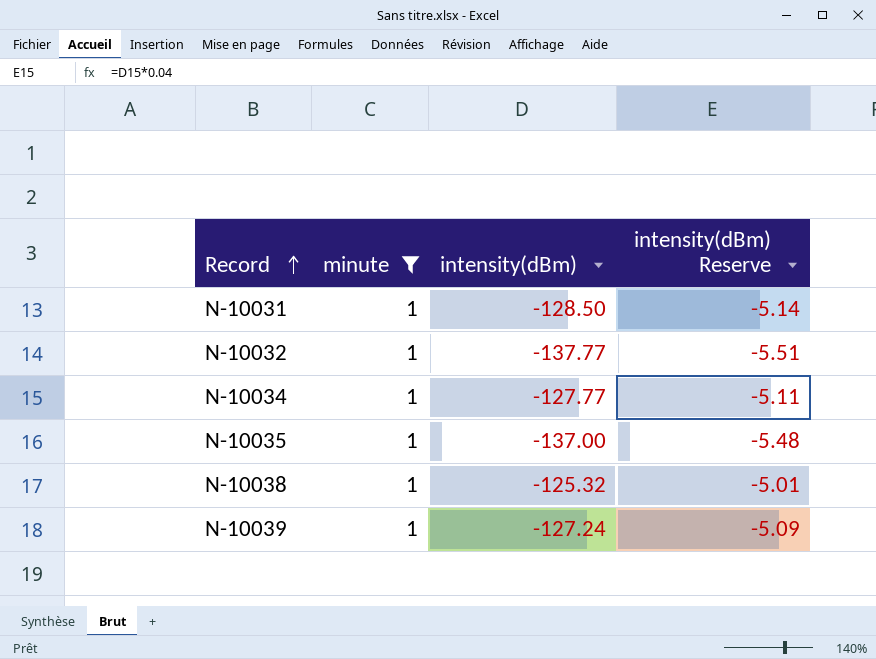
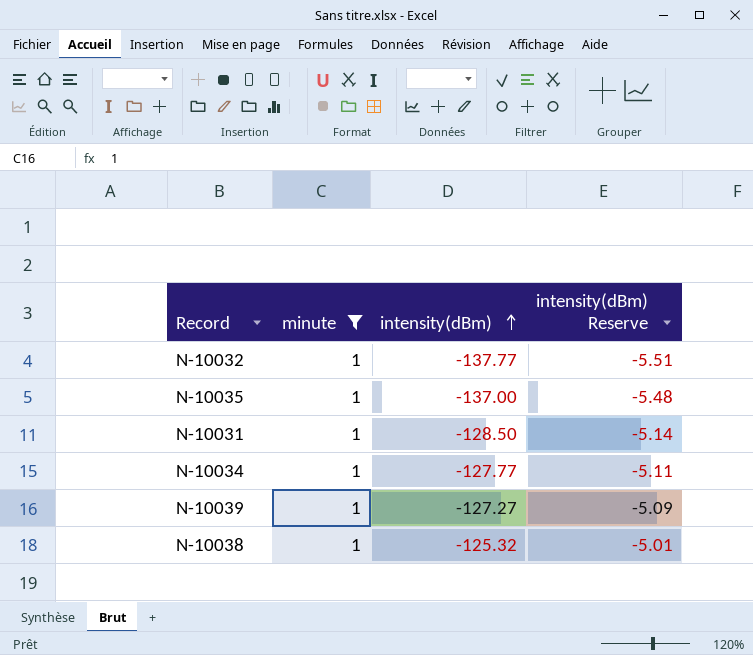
row order: Record ascending -> intensity(dBm) ascending
N-10039 | intensity(dBm): -127.24 -> -127.27

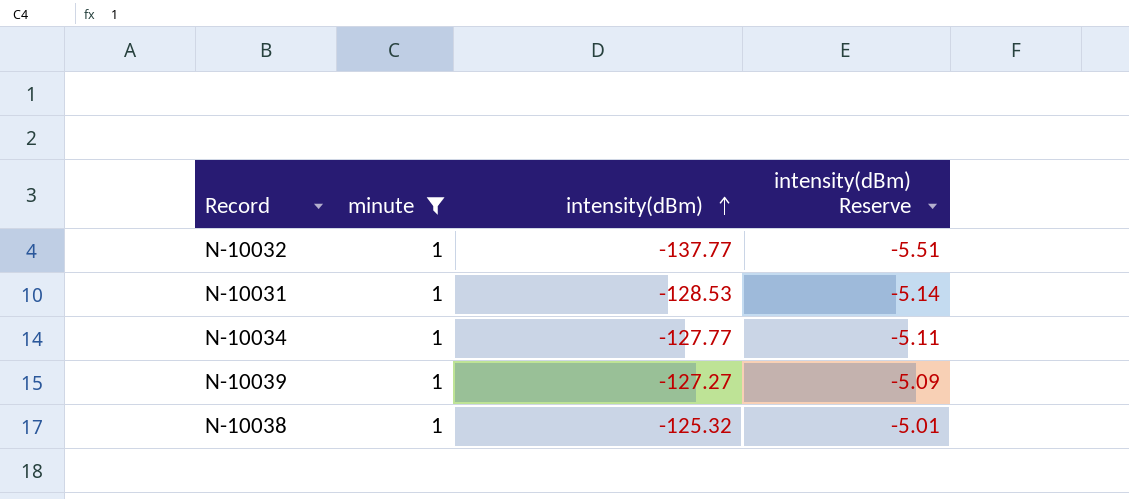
row N-10035: 1 | -137.00 | -5.48 -> none
N-10031 | intensity(dBm): -128.50 -> -128.53

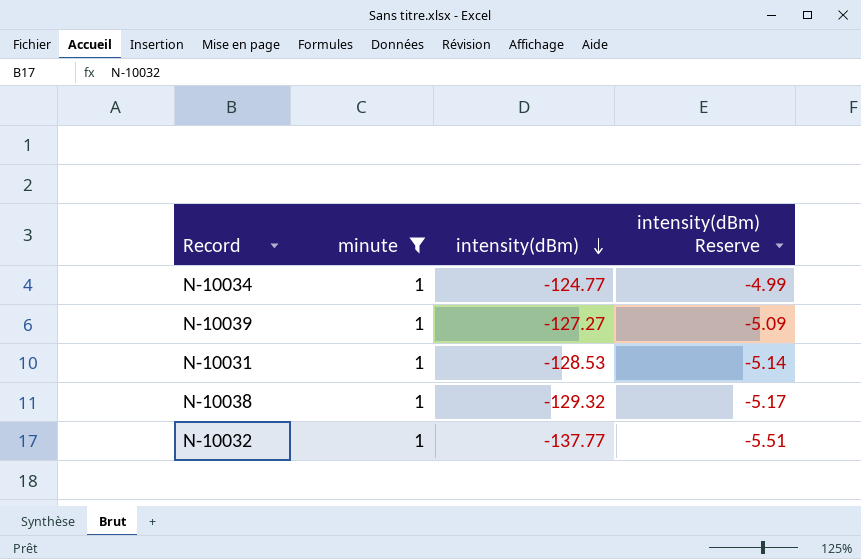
row order: intensity(dBm) ascending -> intensity(dBm) descending
N-10034 | intensity(dBm): -127.77 -> -124.77
N-10034 | intensity(dBm) Reserve: -5.11 -> -4.99
N-10038 | intensity(dBm): -125.32 -> -129.32
N-10038 | intensity(dBm) Reserve: -5.01 -> -5.17

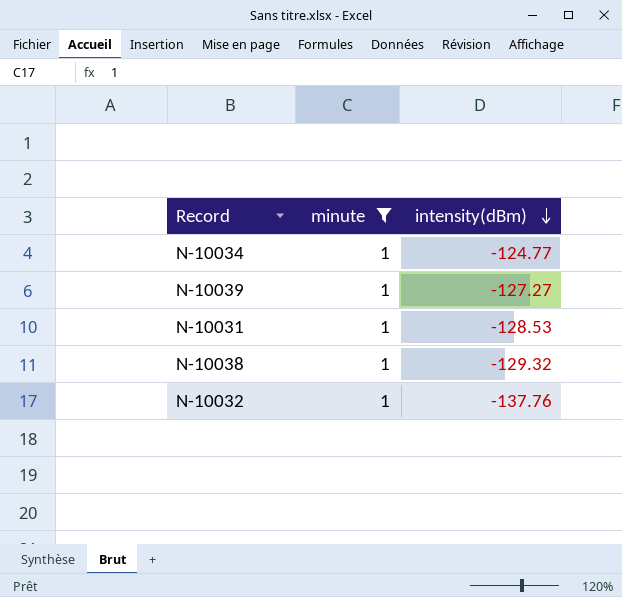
column intensity(dBm) Reserve | formula: [intensity(dBm)] * 0.04 -> none
N-10032 | intensity(dBm): -137.77 -> -137.76

